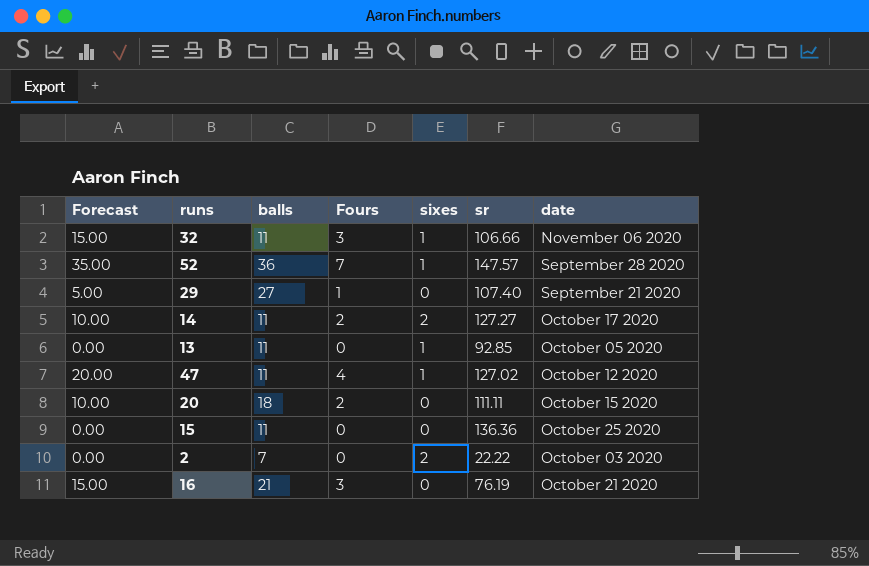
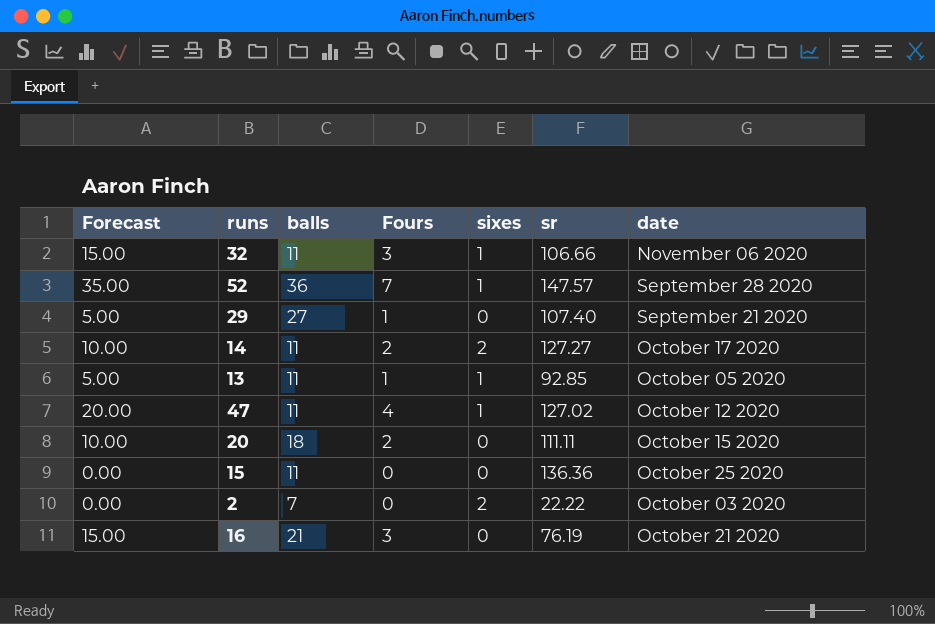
13 | Forecast: 0.00 -> 5.00
13 | Fours: 0 -> 1

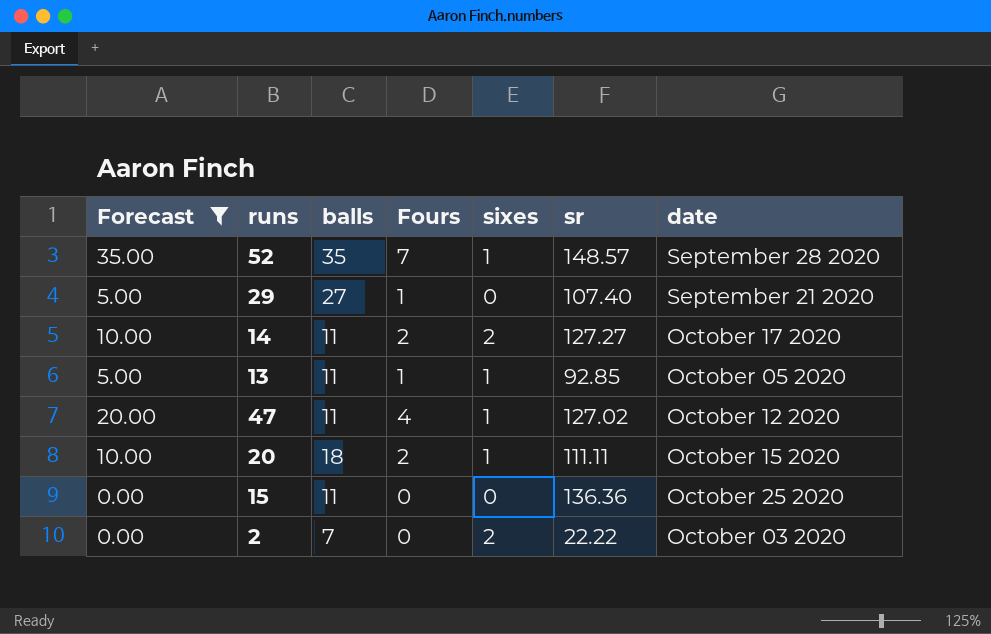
filter: none -> Forecast != 15.00
52 | balls: 36 -> 35
52 | sr: 147.57 -> 148.57
20 | sixes: 0 -> 1

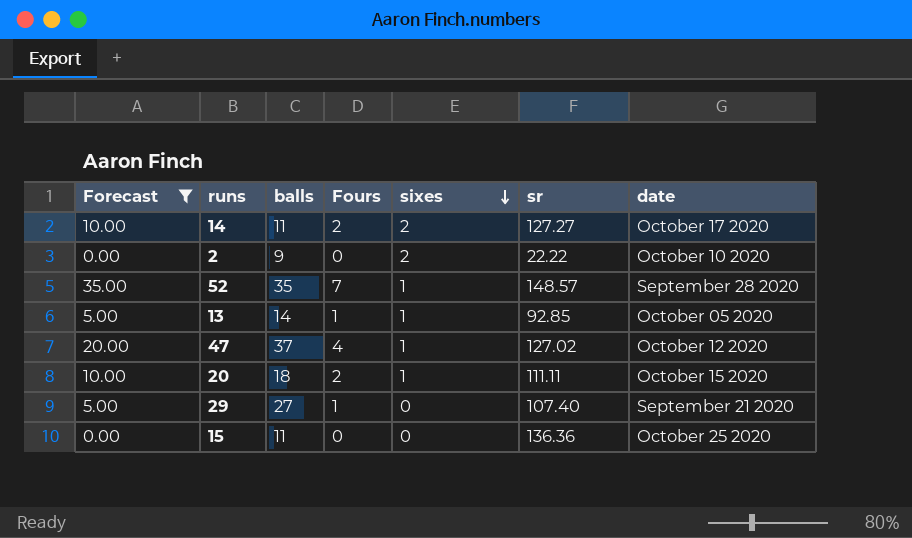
row order: none -> sixes descending
2 | balls: 7 -> 9
2 | date: October 03 2020 -> October 10 2020
13 | balls: 11 -> 14
47 | balls: 11 -> 37

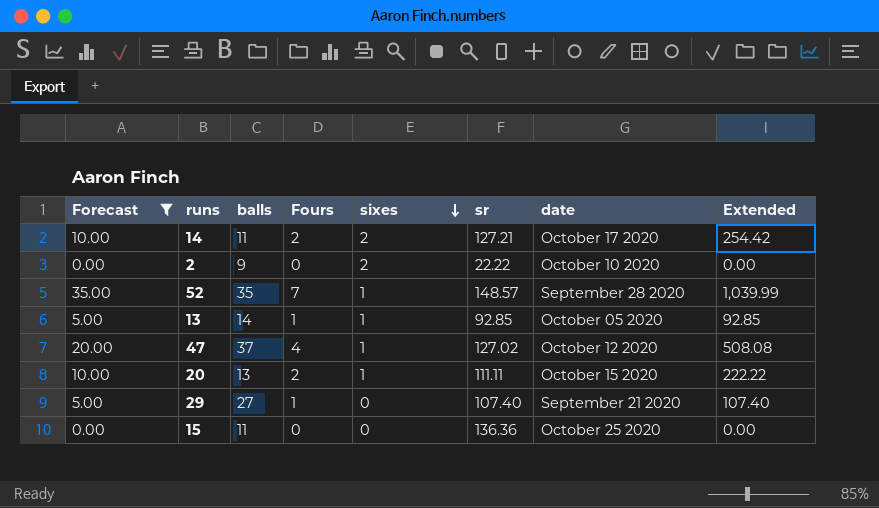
column Extended | formula: none -> [Fours] * [sr]
14 | sr: 127.27 -> 127.21
20 | balls: 18 -> 13

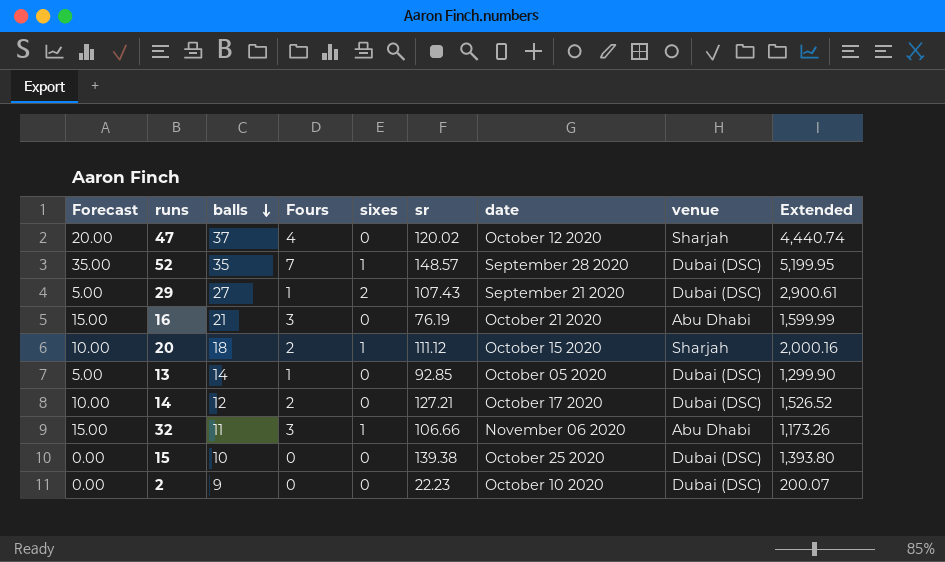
filter: Forecast != 15.00 -> none
row order: sixes descending -> balls descending
column venue | position: none -> 8
column Extended | formula: [Fours] * [sr] -> [balls] * [sr]
47 | sixes: 1 -> 0
47 | sr: 127.02 -> 120.02
29 | sixes: 0 -> 2
29 | sr: 107.40 -> 107.43
20 | balls: 13 -> 18
20 | sr: 111.11 -> 111.12
13 | sixes: 1 -> 0
14 | balls: 11 -> 12
14 | sixes: 2 -> 0
15 | balls: 11 -> 10
15 | sr: 136.36 -> 139.38
2 | sixes: 2 -> 0
2 | sr: 22.22 -> 22.23

